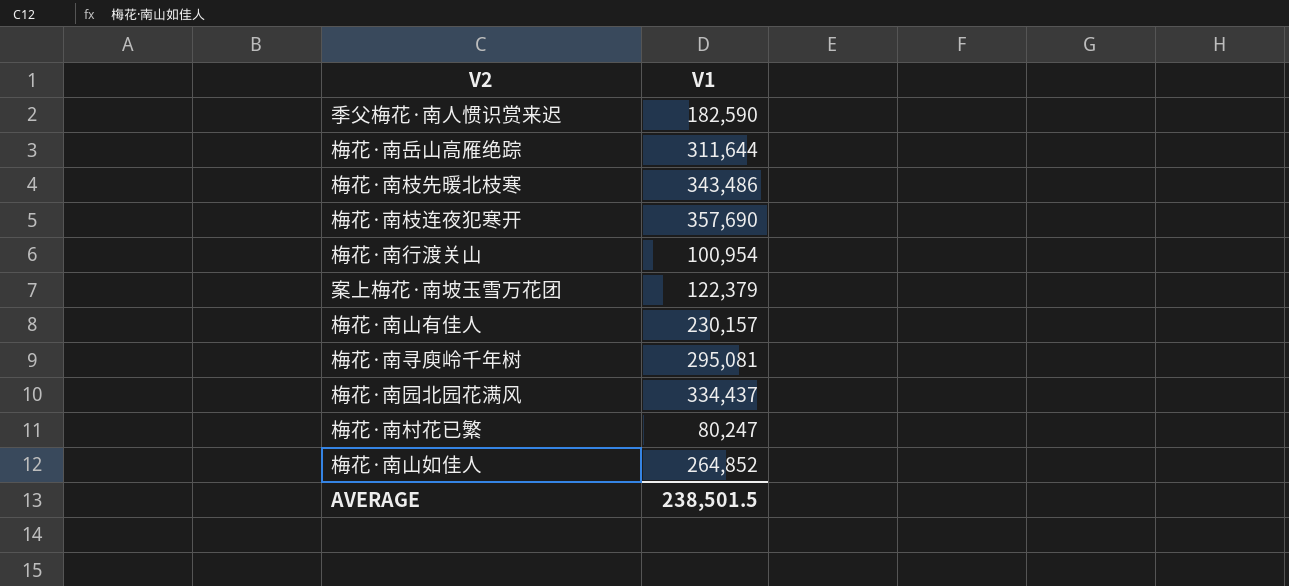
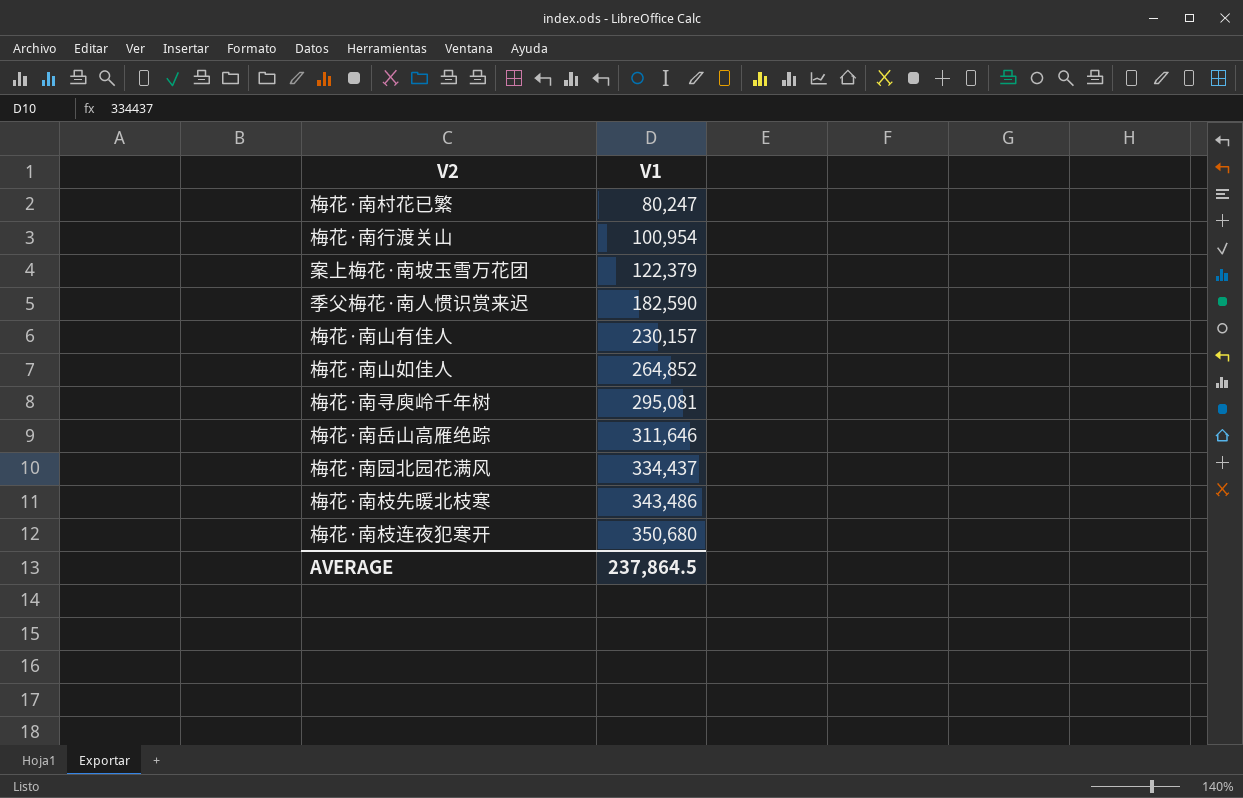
row order: none -> V1 ascending
梅花·南岳山高雁绝踪 | V1: 311,644 -> 311,646
梅花·南枝连夜犯寒开 | V1: 357,690 -> 350,680
AVERAGE | V1: 238,501.5 -> 237,864.5

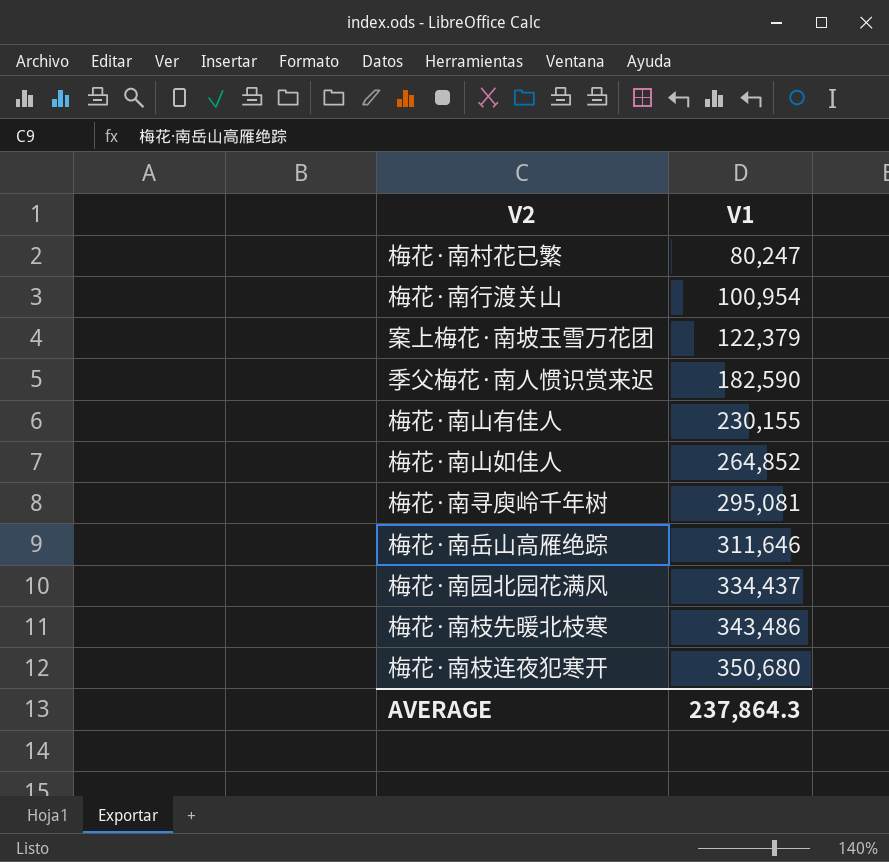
梅花·南山有佳人 | V1: 230,157 -> 230,155
AVERAGE | V1: 237,864.5 -> 237,864.3

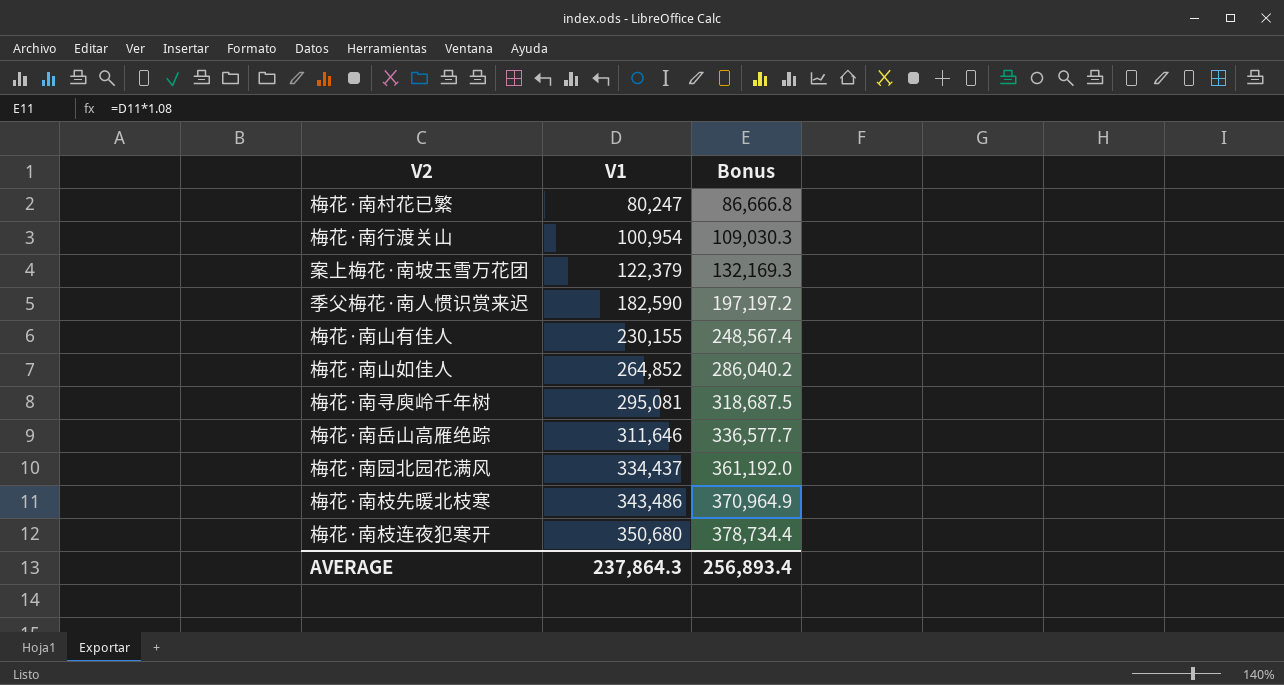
column Bonus | formula: none -> [V1] * 1.08

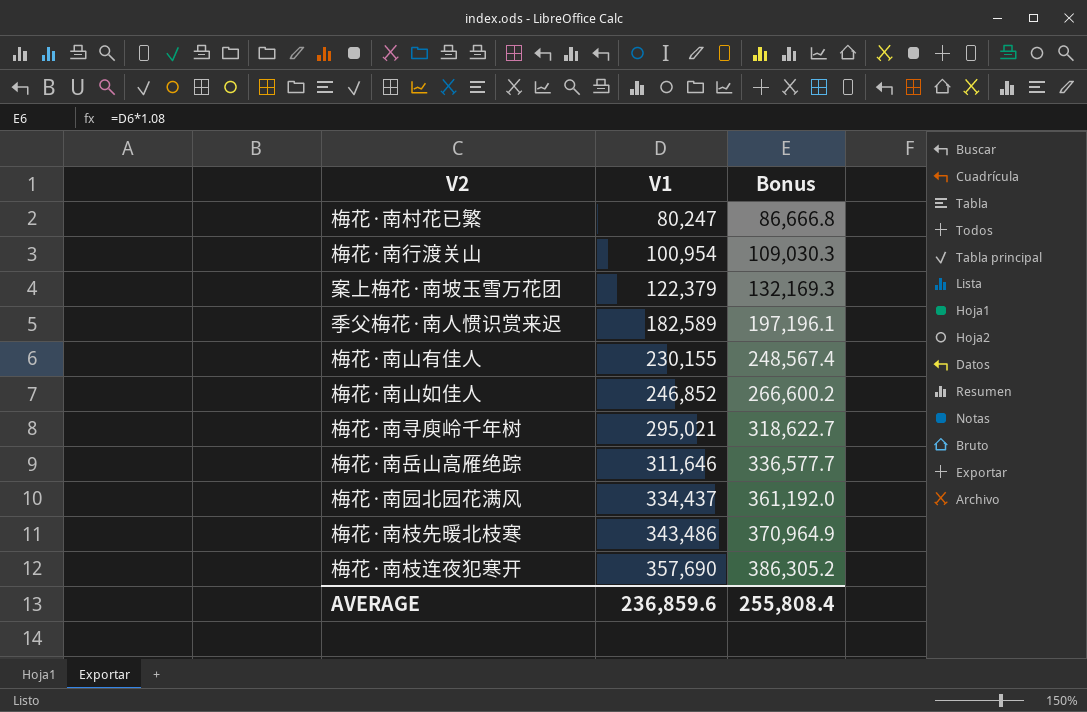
季父梅花·南人惯识赏来迟 | V1: 182,590 -> 182,589
季父梅花·南人惯识赏来迟 | Bonus: 197,197.2 -> 197,196.1
梅花·南山如佳人 | V1: 264,852 -> 246,852
梅花·南山如佳人 | Bonus: 286,040.2 -> 266,600.2
梅花·南寻庾岭千年树 | V1: 295,081 -> 295,021
梅花·南寻庾岭千年树 | Bonus: 318,687.5 -> 318,622.7
梅花·南枝连夜犯寒开 | V1: 350,680 -> 357,690
梅花·南枝连夜犯寒开 | Bonus: 378,734.4 -> 386,305.2
AVERAGE | V1: 237,864.3 -> 236,859.6
AVERAGE | Bonus: 256,893.4 -> 255,808.4

